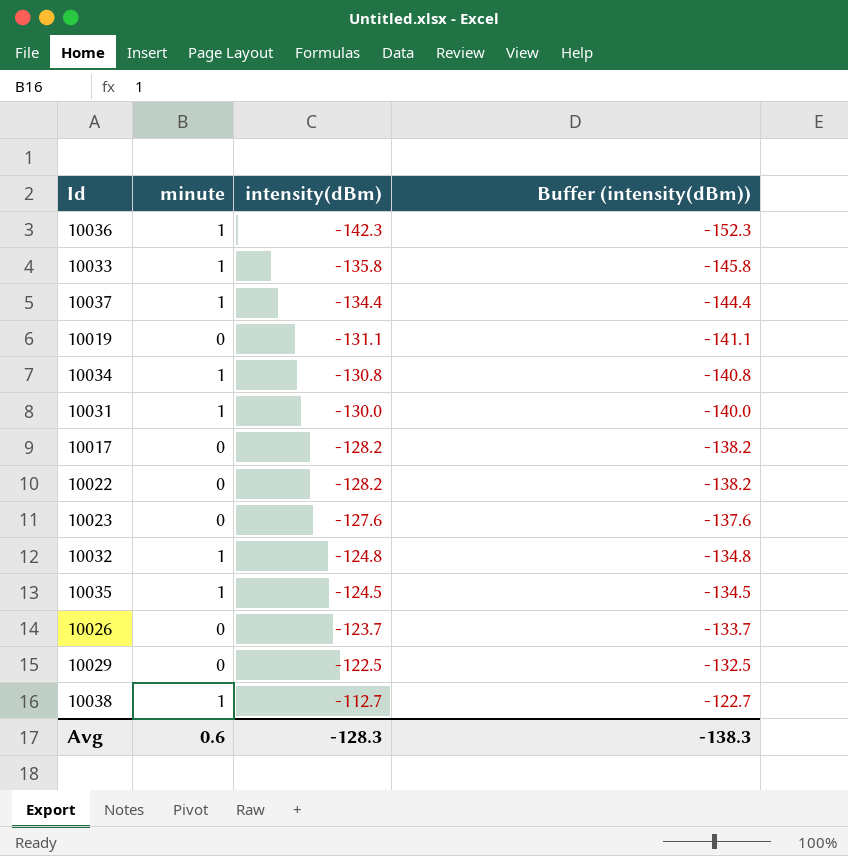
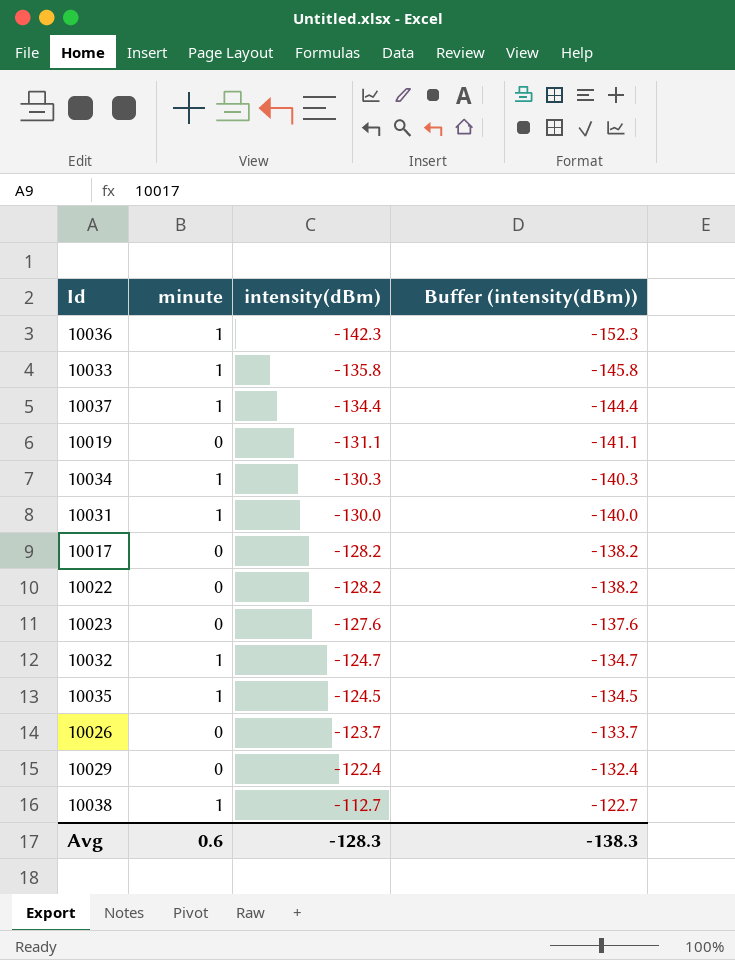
10034 | intensity(dBm): -130.8 -> -130.3
10034 | Buffer (intensity(dBm)): -140.8 -> -140.3
10032 | intensity(dBm): -124.8 -> -124.7
10032 | Buffer (intensity(dBm)): -134.8 -> -134.7
10029 | intensity(dBm): -122.5 -> -122.4
10029 | Buffer (intensity(dBm)): -132.5 -> -132.4

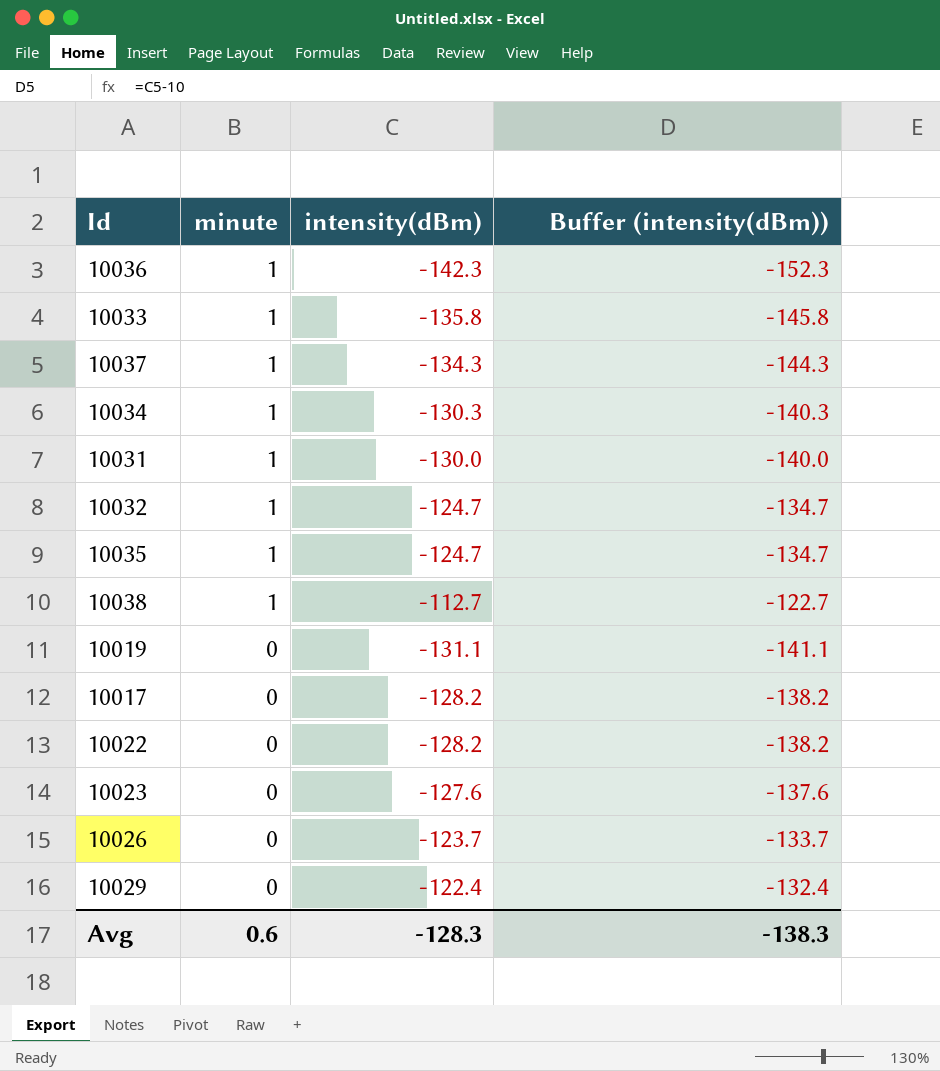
row order: intensity(dBm) ascending -> minute descending
10037 | intensity(dBm): -134.4 -> -134.3
10037 | Buffer (intensity(dBm)): -144.4 -> -144.3
10035 | intensity(dBm): -124.5 -> -124.7
10035 | Buffer (intensity(dBm)): -134.5 -> -134.7

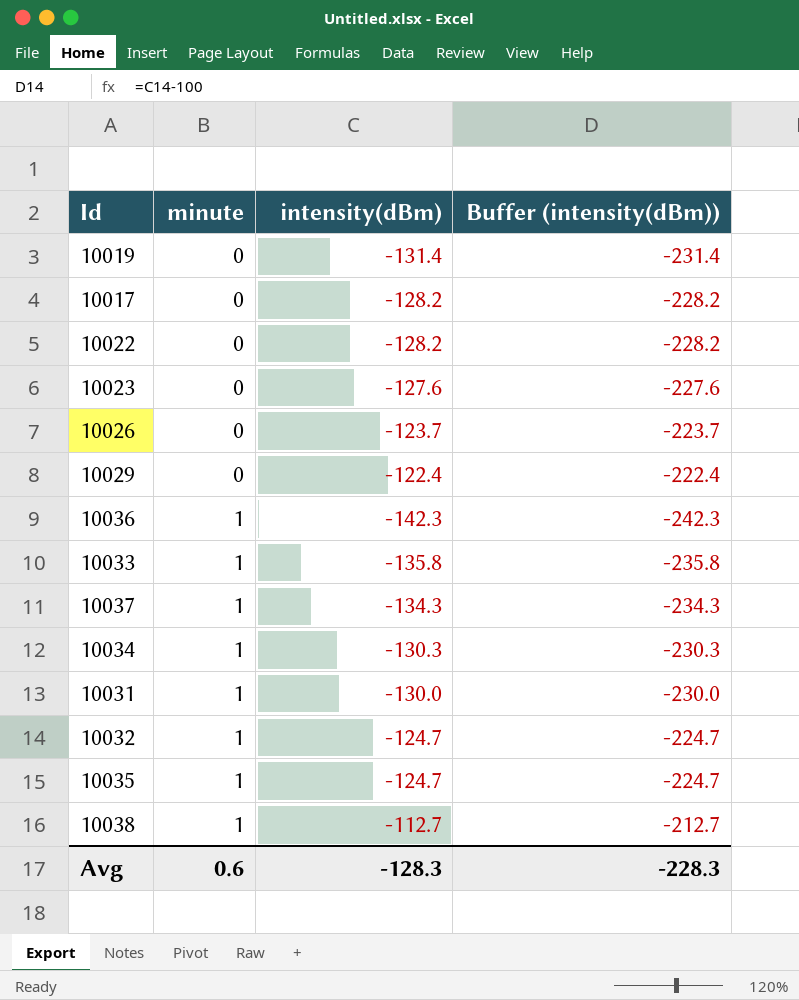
row order: minute descending -> minute ascending
column Buffer (intensity(dBm)) | formula: [intensity(dBm)] - 10 -> [intensity(dBm)] - 100
10019 | intensity(dBm): -131.1 -> -131.4
Avg | Buffer (intensity(dBm)): -138.3 -> -228.3

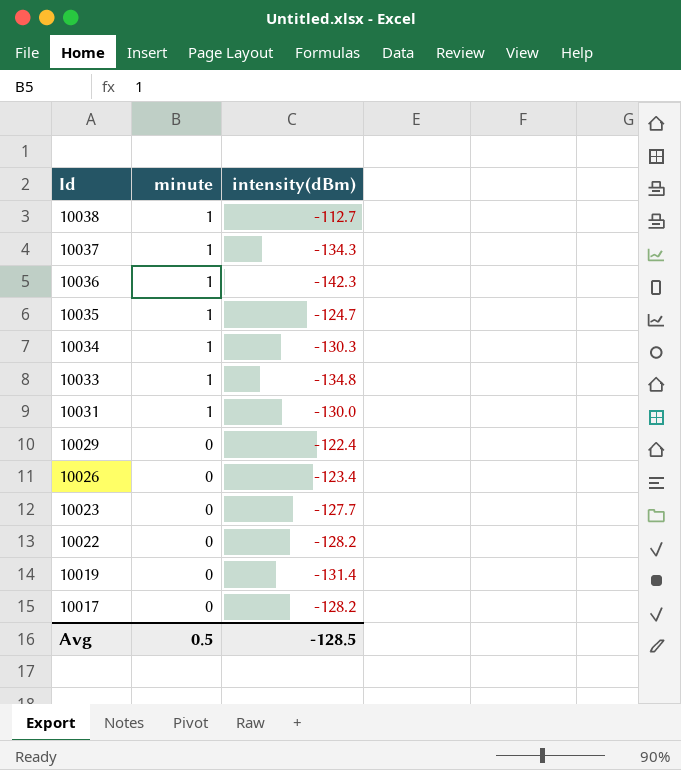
row order: minute ascending -> Id descending
column Buffer (intensity(dBm)) | formula: [intensity(dBm)] - 100 -> none
row 10032: 1 | -124.7 | -224.7 -> none
10033 | intensity(dBm): -135.8 -> -134.8
10026 | intensity(dBm): -123.7 -> -123.4
10023 | intensity(dBm): -127.6 -> -127.7
Avg | minute: 0.6 -> 0.5
Avg | intensity(dBm): -128.3 -> -128.5

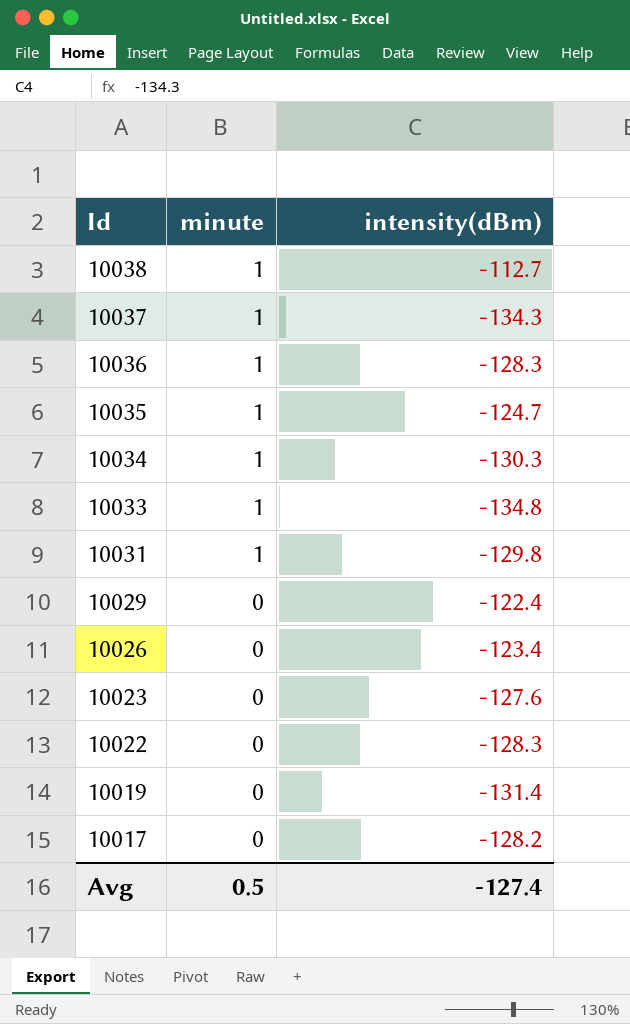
10036 | intensity(dBm): -142.3 -> -128.3
10031 | intensity(dBm): -130.0 -> -129.8
10023 | intensity(dBm): -127.7 -> -127.6
10022 | intensity(dBm): -128.2 -> -128.3
Avg | intensity(dBm): -128.5 -> -127.4

